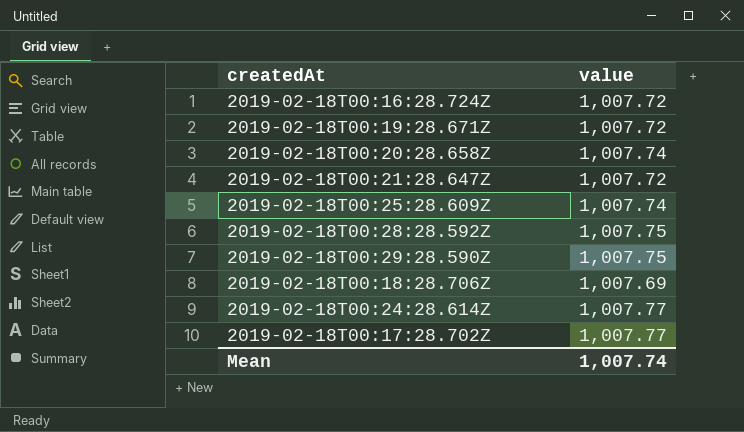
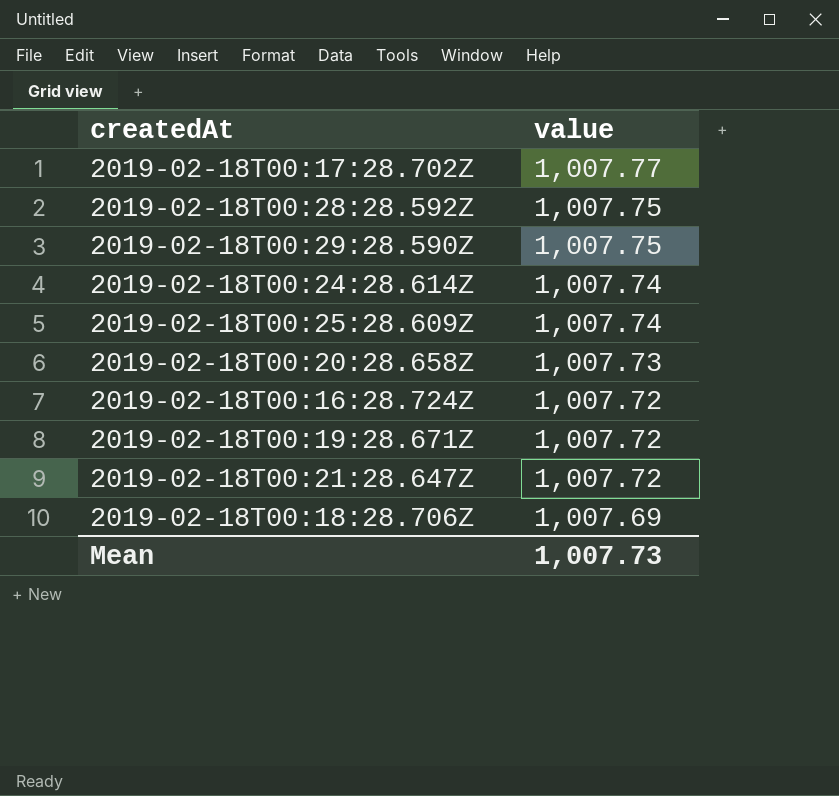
row order: none -> value descending
2019-02-18T00:24:28.614Z | value: 1,007.77 -> 1,007.74
2019-02-18T00:20:28.658Z | value: 1,007.74 -> 1,007.73
Mean | value: 1,007.74 -> 1,007.73

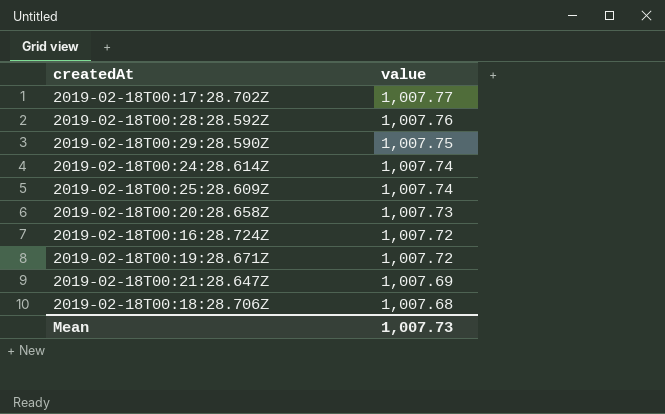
2019-02-18T00:28:28.592Z | value: 1,007.75 -> 1,007.76
2019-02-18T00:21:28.647Z | value: 1,007.72 -> 1,007.69
2019-02-18T00:18:28.706Z | value: 1,007.69 -> 1,007.68

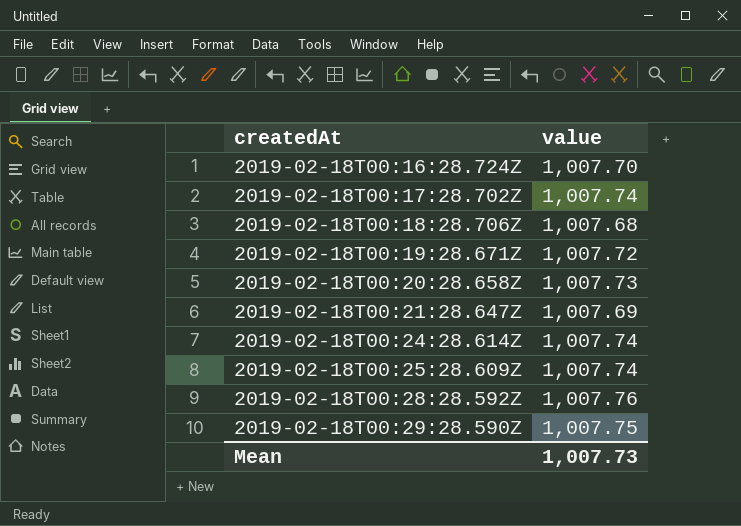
row order: value descending -> createdAt ascending
2019-02-18T00:16:28.724Z | value: 1,007.72 -> 1,007.70
2019-02-18T00:17:28.702Z | value: 1,007.77 -> 1,007.74

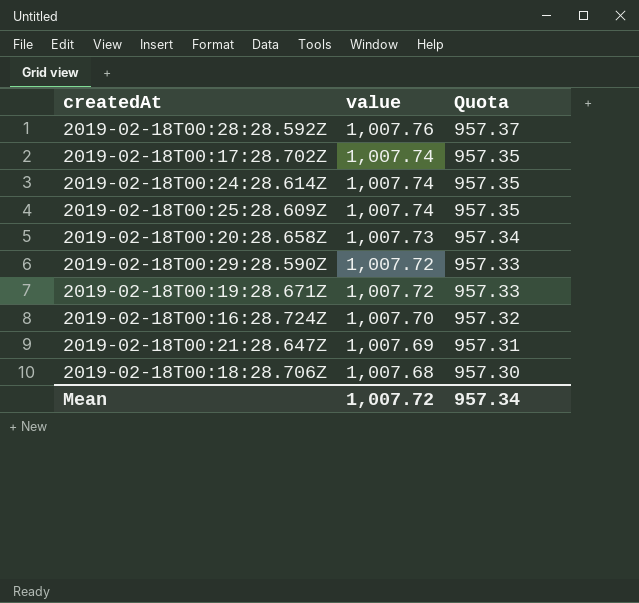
row order: createdAt ascending -> value descending
column Quota | formula: none -> [value] * 0.95
2019-02-18T00:29:28.590Z | value: 1,007.75 -> 1,007.72
Mean | value: 1,007.73 -> 1,007.72

